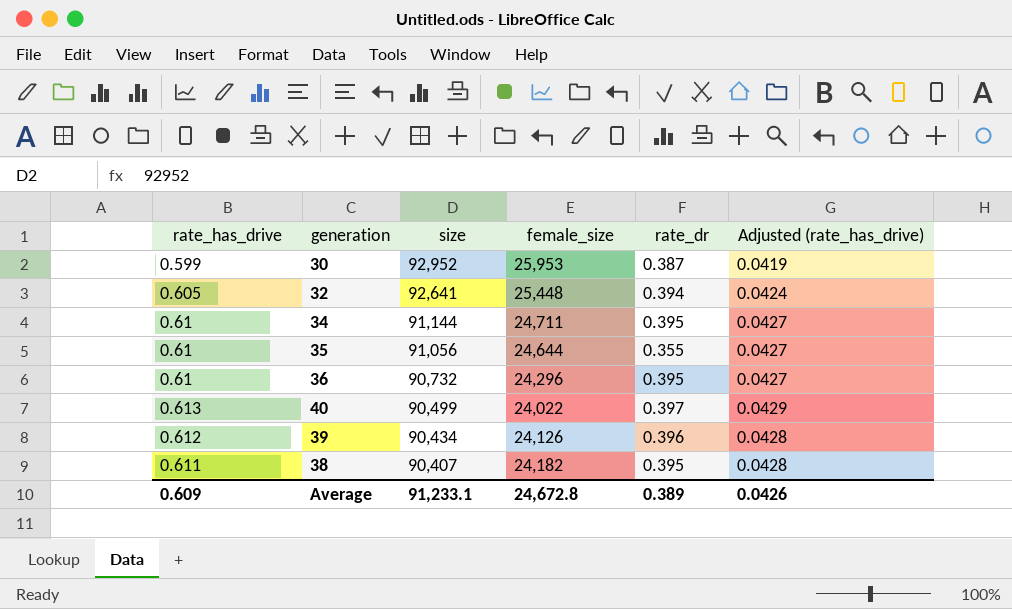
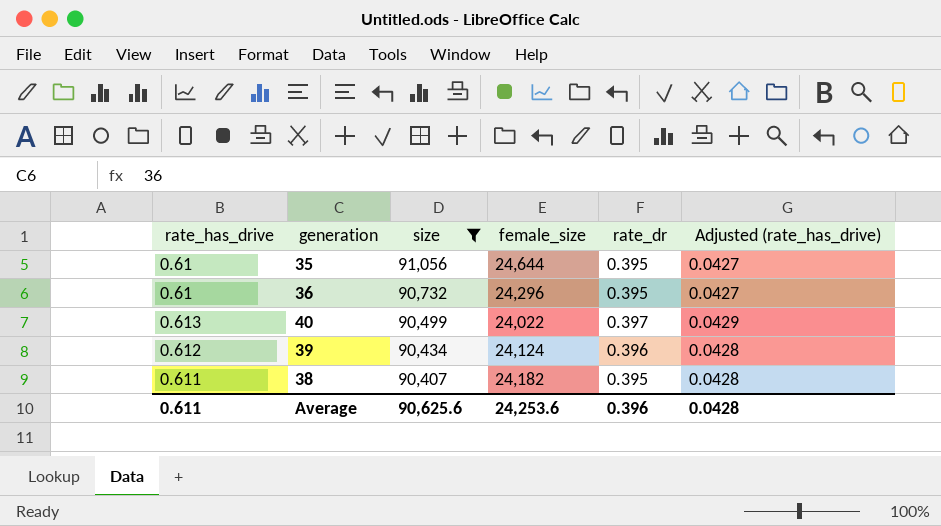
filter: none -> size <= 91,056
35 | rate_dr: 0.355 -> 0.395
39 | female_size: 24,126 -> 24,124
Average | rate_has_drive: 0.609 -> 0.611
Average | size: 91,233.1 -> 90,625.6
Average | female_size: 24,672.8 -> 24,253.6
Average | rate_dr: 0.389 -> 0.396
Average | Adjusted (rate_has_drive): 0.0426 -> 0.0428

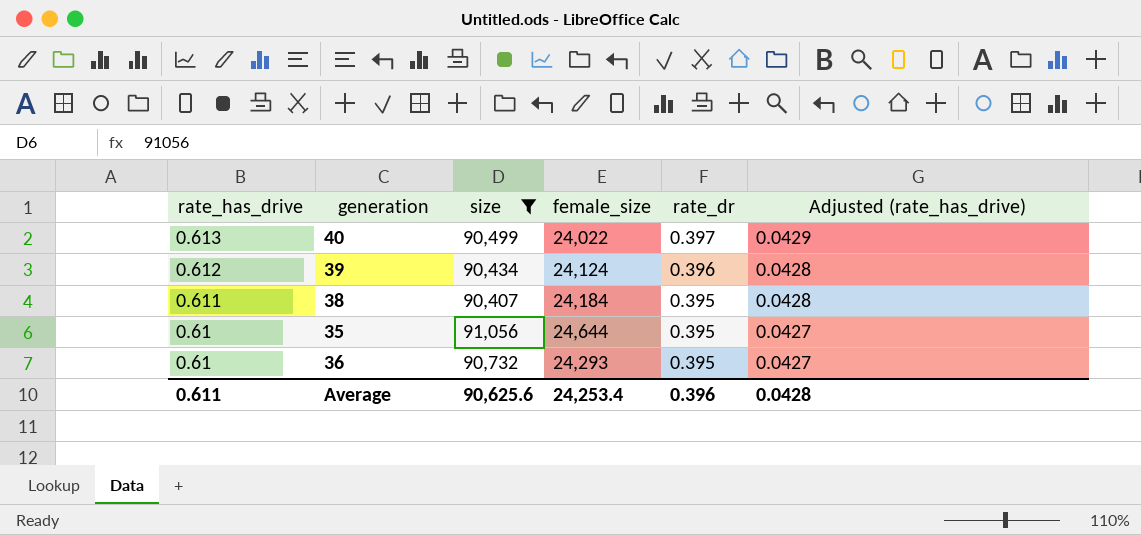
row order: size descending -> rate_has_drive descending
38 | female_size: 24,182 -> 24,184
36 | female_size: 24,296 -> 24,293
Average | female_size: 24,253.6 -> 24,253.4

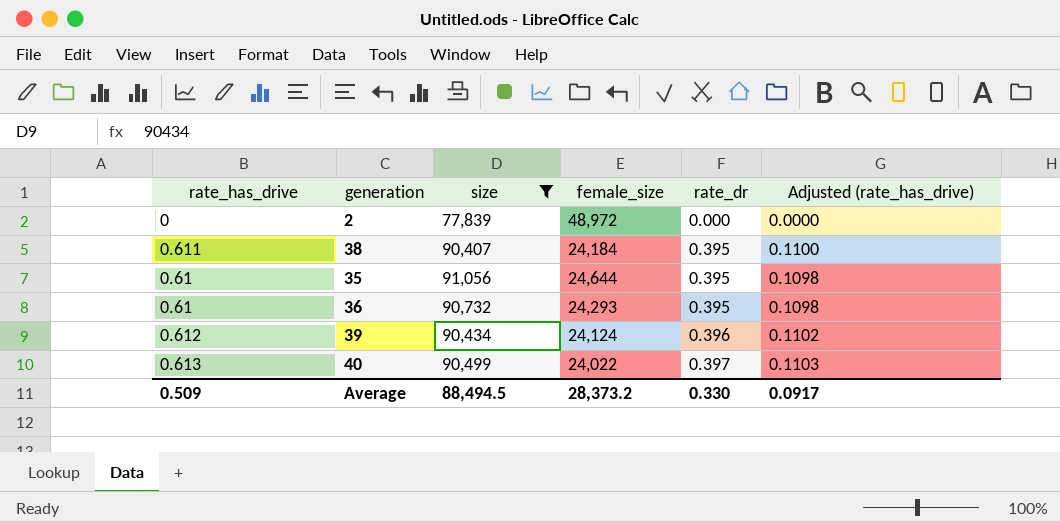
row order: rate_has_drive descending -> rate_dr ascending
column Adjusted (rate_has_drive) | formula: [rate_has_drive] * 0.07 -> [rate_has_drive] * 0.18
row 2: none -> 0 | 77,839 | 48,972 | 0.000 | 0.0000
Average | rate_has_drive: 0.611 -> 0.509
Average | size: 90,625.6 -> 88,494.5
Average | female_size: 24,253.4 -> 28,373.2
Average | rate_dr: 0.396 -> 0.330
Average | Adjusted (rate_has_drive): 0.0428 -> 0.0917

